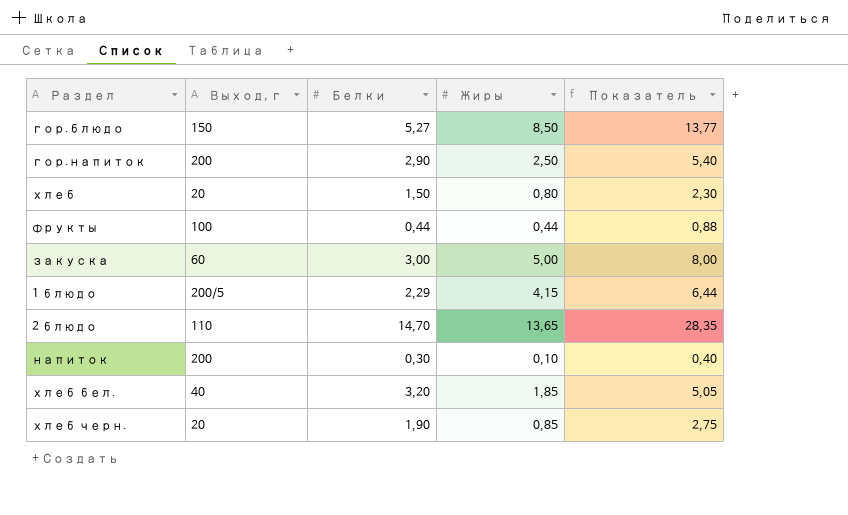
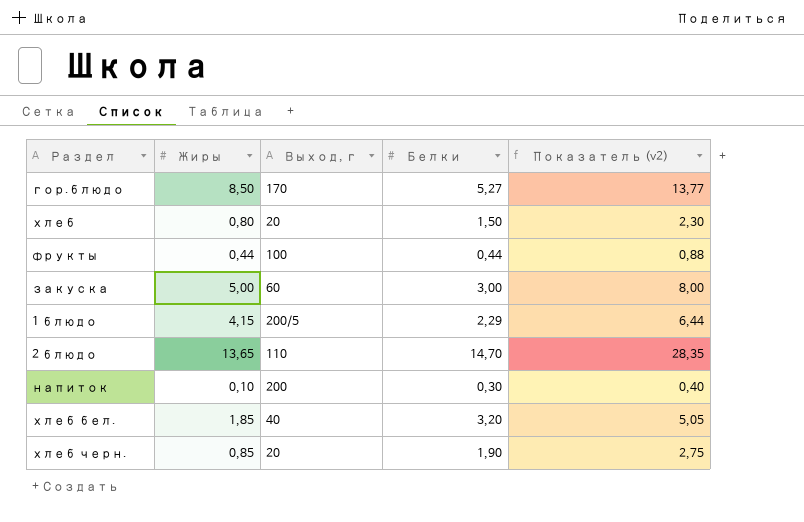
column Жиры | position: 4 -> 2
column name: Показатель -> Показатель (v2)
row гор.напиток: 200 | 2,90 | 2,50 | 5,40 -> none
гор.блюдо | Выход, г: 150 -> 170

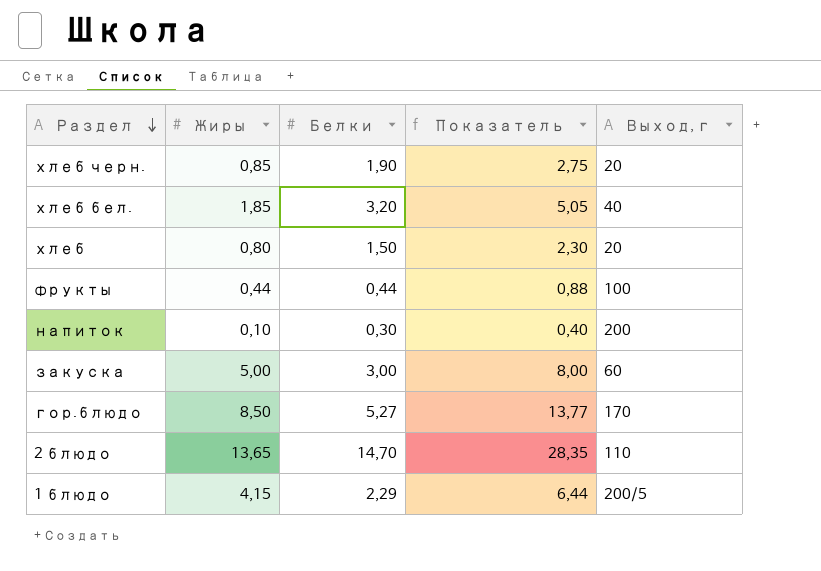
row order: none -> Раздел descending
column name: Показатель (v2) -> Показатель
column Выход, г | position: 3 -> 5

